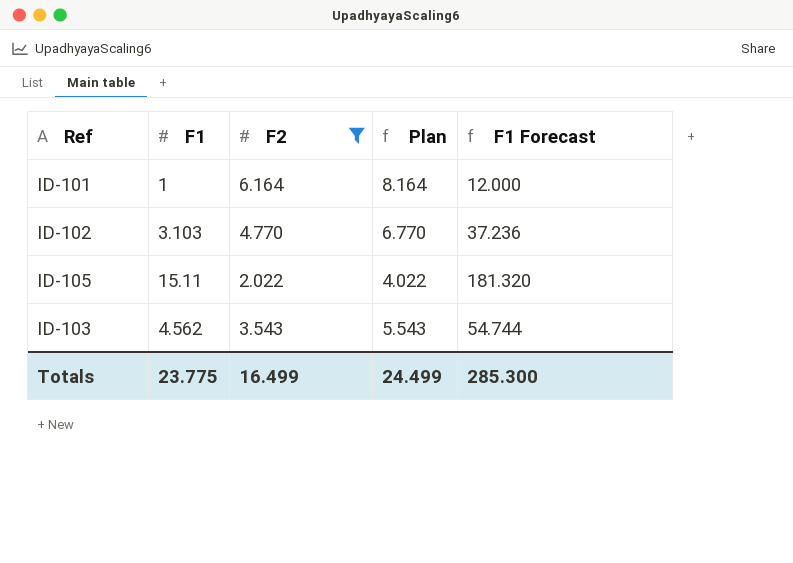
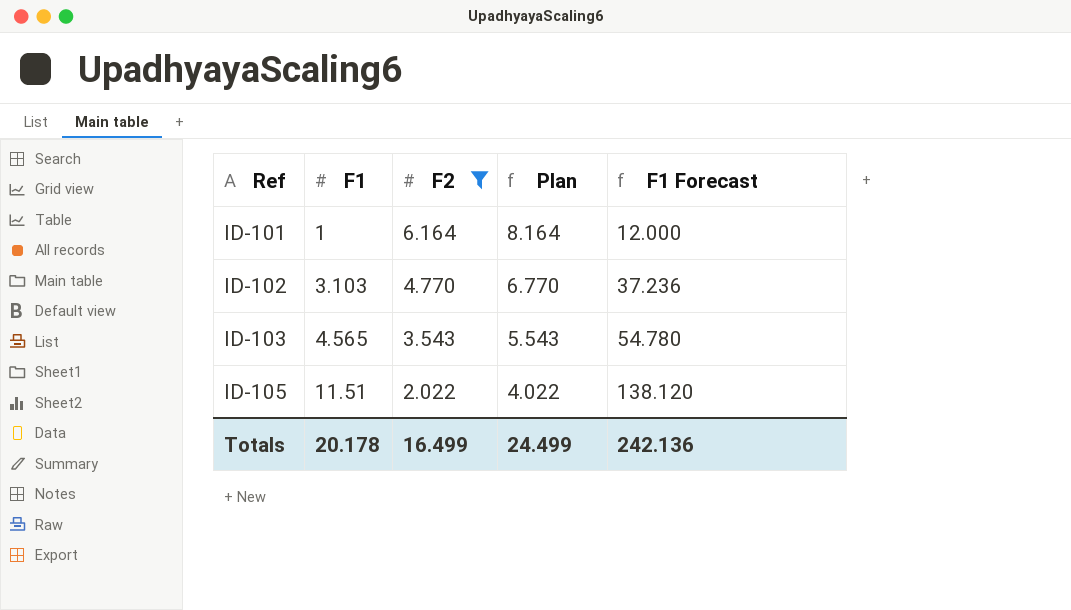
row order: none -> Ref ascending
ID-103 | F1: 4.562 -> 4.565
ID-103 | F1 Forecast: 54.744 -> 54.780
ID-105 | F1: 15.11 -> 11.51
ID-105 | F1 Forecast: 181.320 -> 138.120
Totals | F1: 23.775 -> 20.178
Totals | F1 Forecast: 285.300 -> 242.136

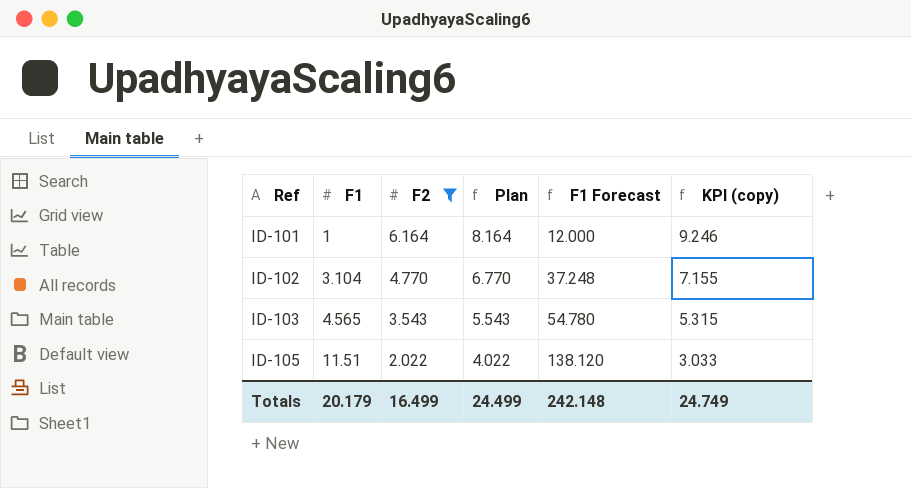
column KPI (copy) | formula: none -> [F2] * 1.5
ID-102 | F1: 3.103 -> 3.104
ID-102 | F1 Forecast: 37.236 -> 37.248
Totals | F1: 20.178 -> 20.179
Totals | F1 Forecast: 242.136 -> 242.148

